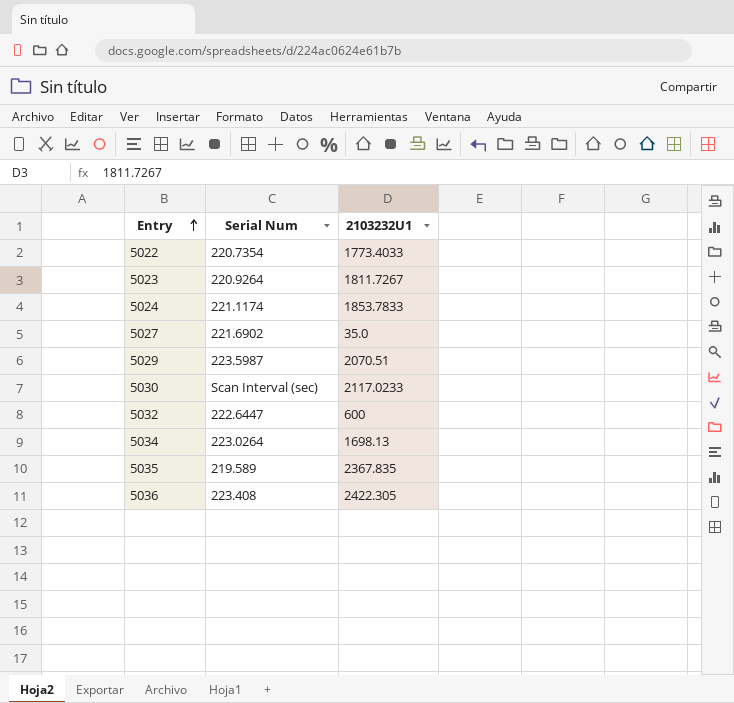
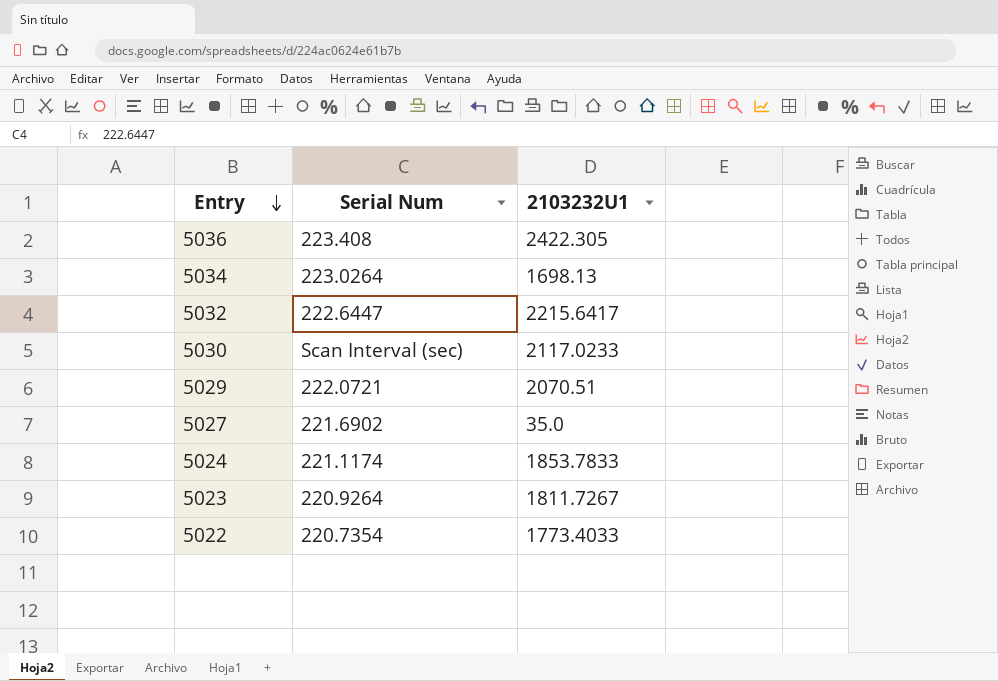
row order: Entry ascending -> Entry descending
row 5035: 219.589 | 2367.835 -> none
5032 | 2103232U1: 600 -> 2215.6417
5029 | Serial Num: 223.5987 -> 222.0721

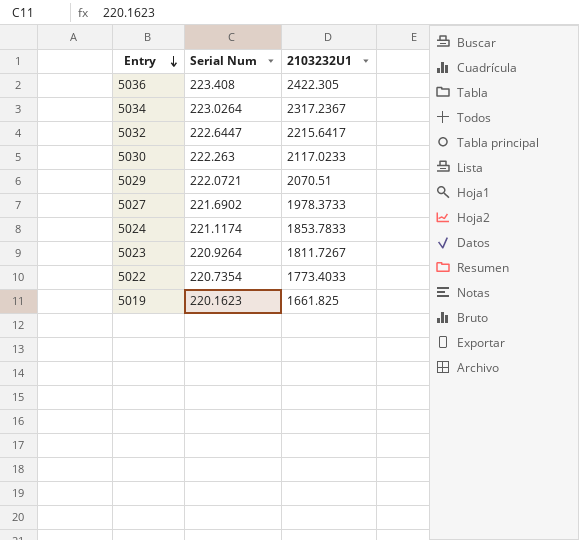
5034 | 2103232U1: 1698.13 -> 2317.2367
5030 | Serial Num: Scan Interval (sec) -> 222.263
5027 | 2103232U1: 35.0 -> 1978.3733
row 5019: none -> 220.1623 | 1661.825

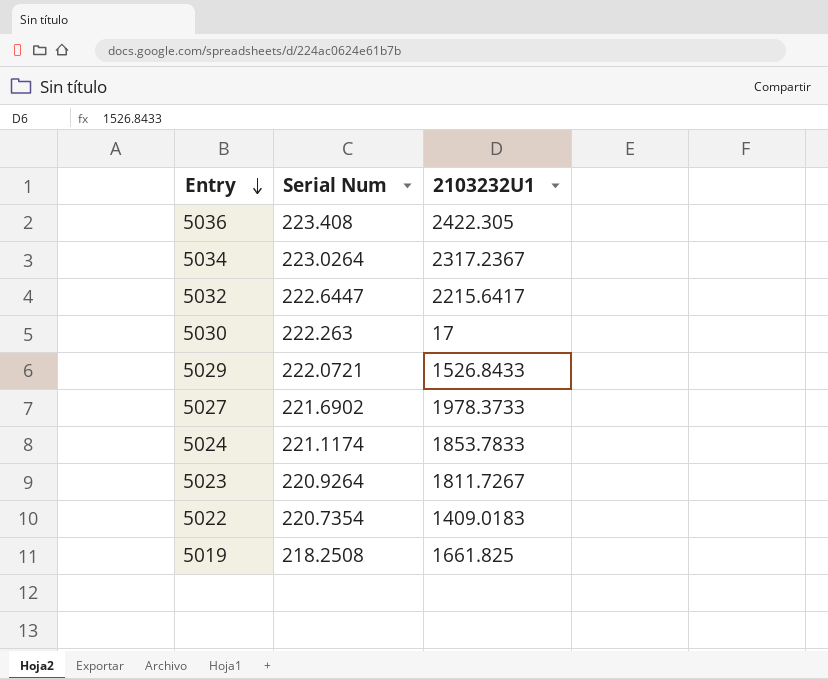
5030 | 2103232U1: 2117.0233 -> 17
5029 | 2103232U1: 2070.51 -> 1526.8433
5022 | 2103232U1: 1773.4033 -> 1409.0183
5019 | Serial Num: 220.1623 -> 218.2508

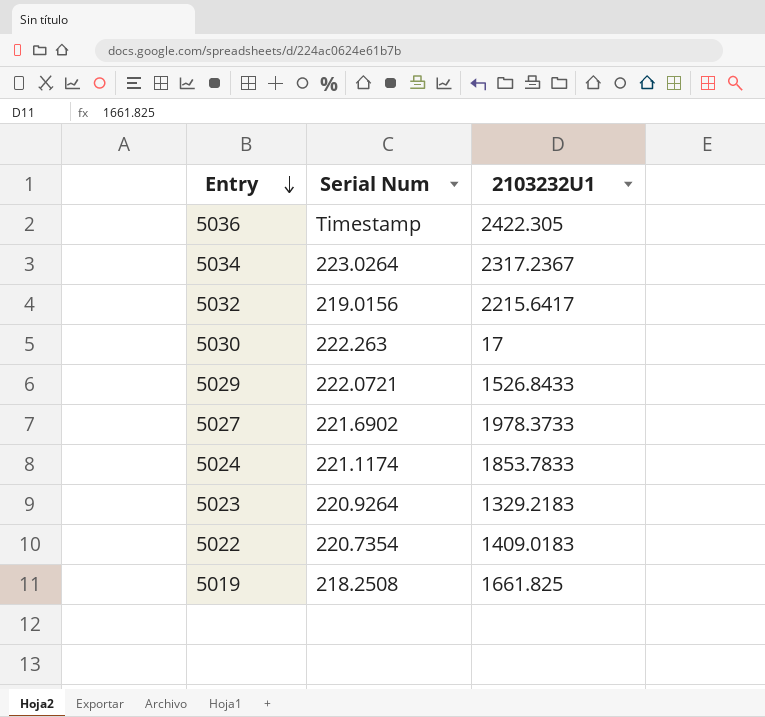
5036 | Serial Num: 223.408 -> Timestamp
5032 | Serial Num: 222.6447 -> 219.0156
5023 | 2103232U1: 1811.7267 -> 1329.2183

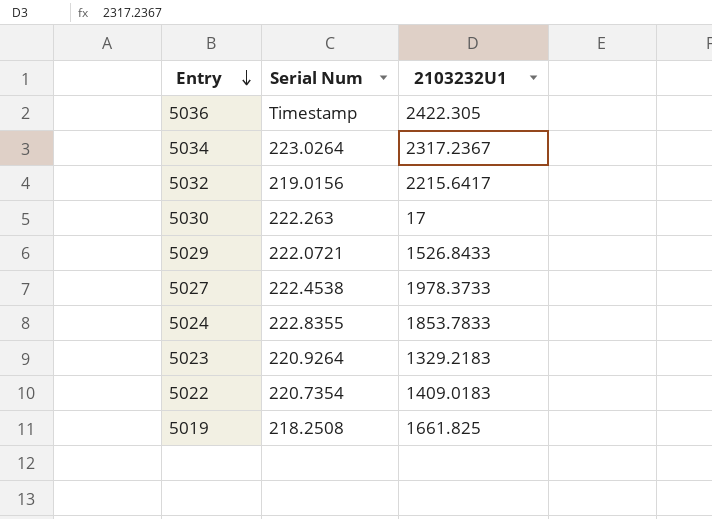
5027 | Serial Num: 221.6902 -> 222.4538
5024 | Serial Num: 221.1174 -> 222.8355

